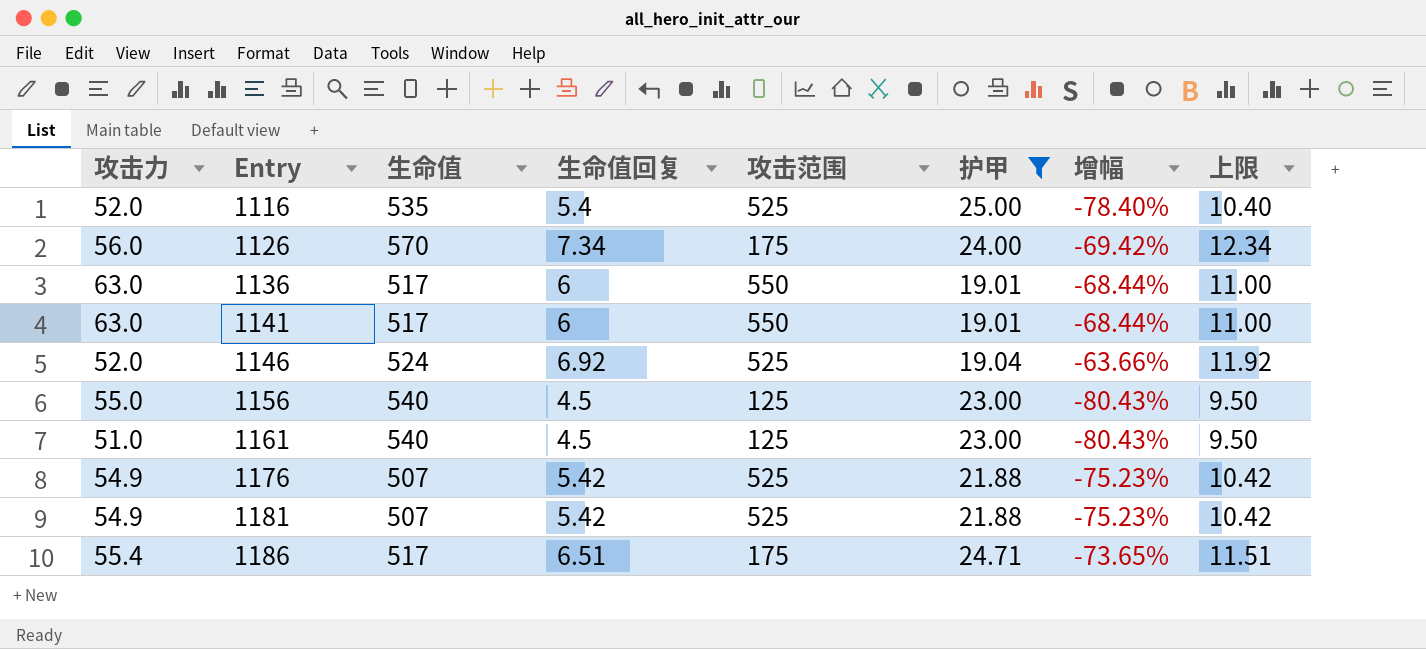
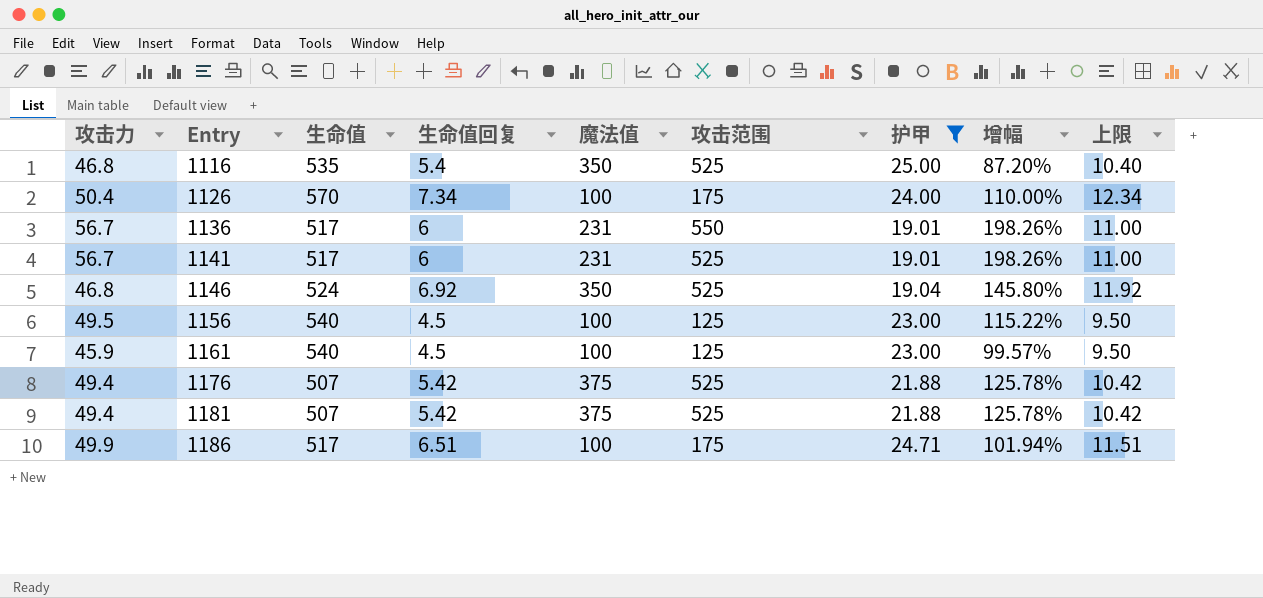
column 魔法值 | position: none -> 5
column 增幅 | formula: ([生命值回复] - [护甲]) / [护甲] -> ([攻击力] - [护甲]) / [护甲]
1116 | 攻击力: 52.0 -> 46.8
1126 | 攻击力: 56.0 -> 50.4
1136 | 攻击力: 63.0 -> 56.7
1141 | 攻击力: 63.0 -> 56.7
1141 | 攻击范围: 550 -> 525
1146 | 攻击力: 52.0 -> 46.8
1156 | 攻击力: 55.0 -> 49.5
1161 | 攻击力: 51.0 -> 45.9
1176 | 攻击力: 54.9 -> 49.4
1181 | 攻击力: 54.9 -> 49.4
1186 | 攻击力: 55.4 -> 49.9

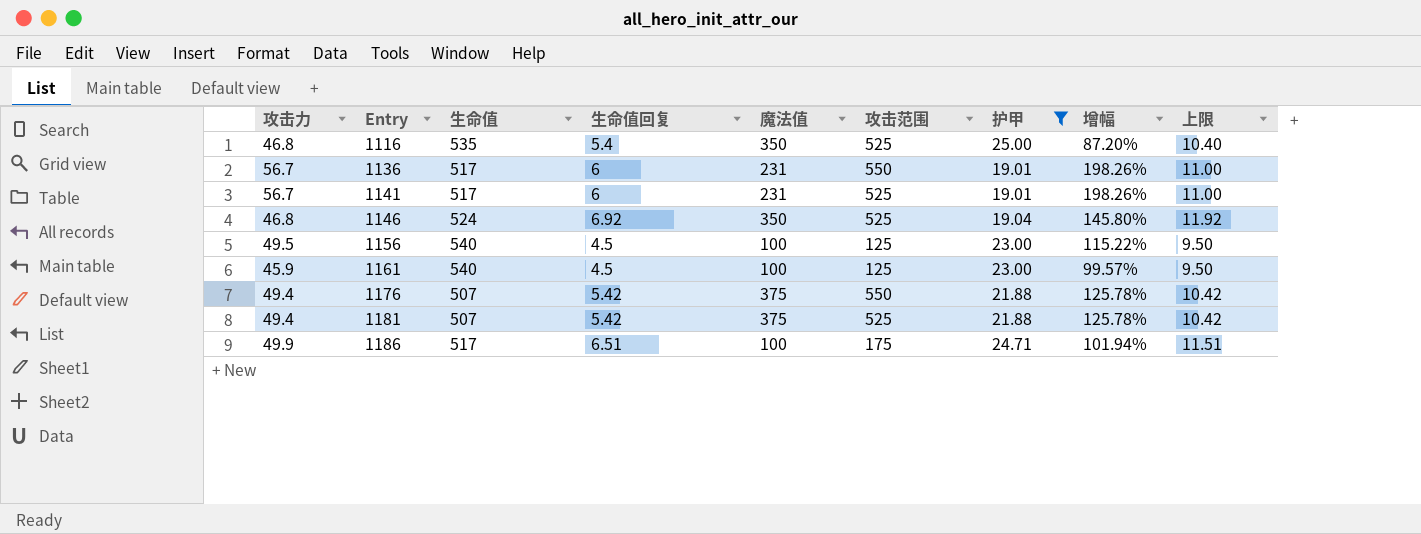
row 1126: 50.4 | 570 | 7.34 | 100 | 175 | 24.00 | 110.00% | 12.34 -> none
1176 | 攻击范围: 525 -> 550

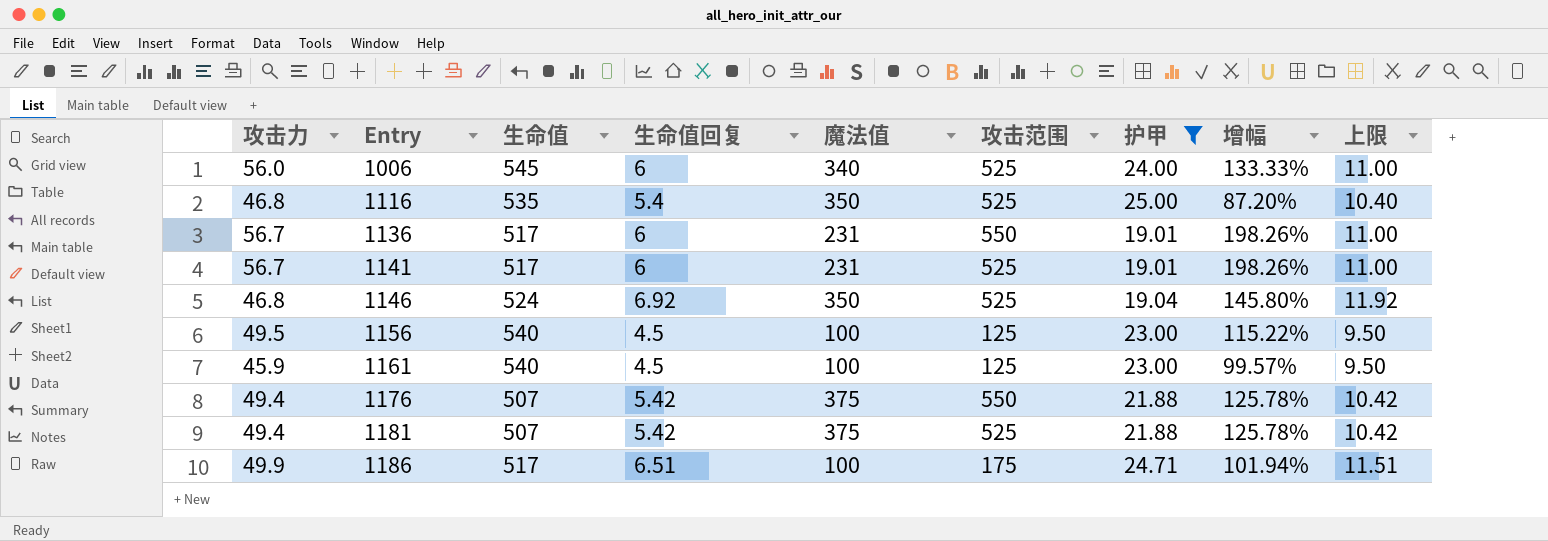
row 1006: none -> 56.0 | 545 | 6 | 340 | 525 | 24.00 | 133.33% | 11.00

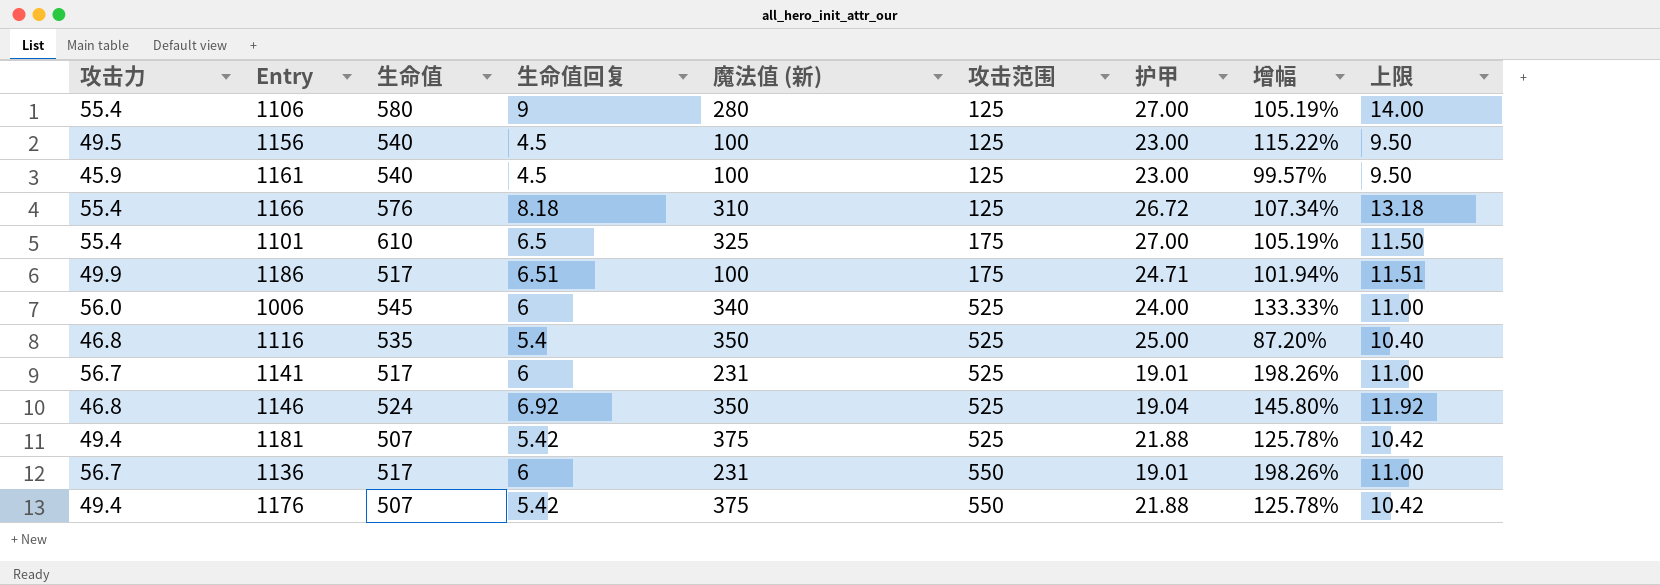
filter: 护甲 <= 25.00 -> none
row order: Entry ascending -> 攻击范围 ascending
column name: 魔法值 -> 魔法值 (新)

